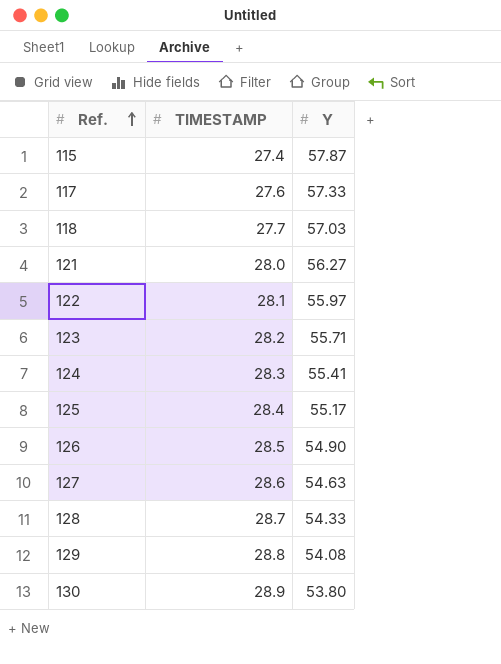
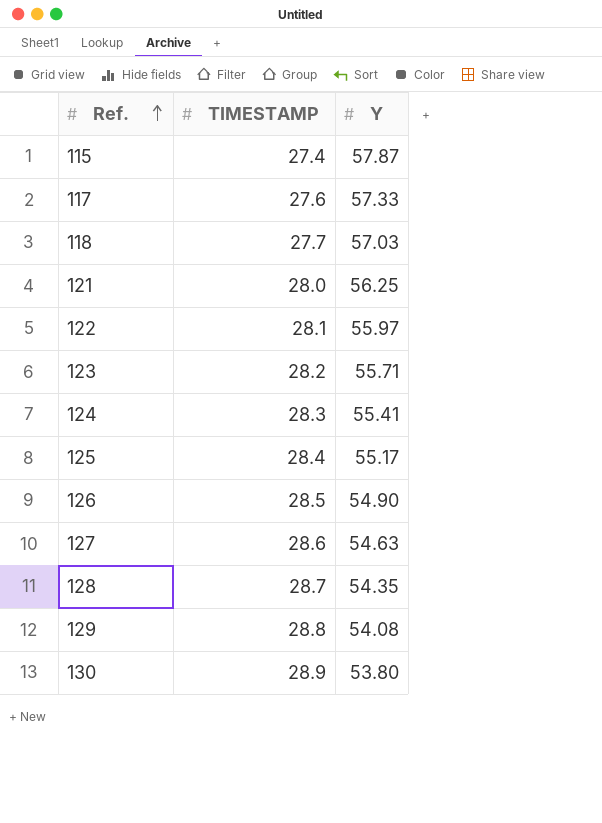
121 | Y: 56.27 -> 56.25
128 | Y: 54.33 -> 54.35

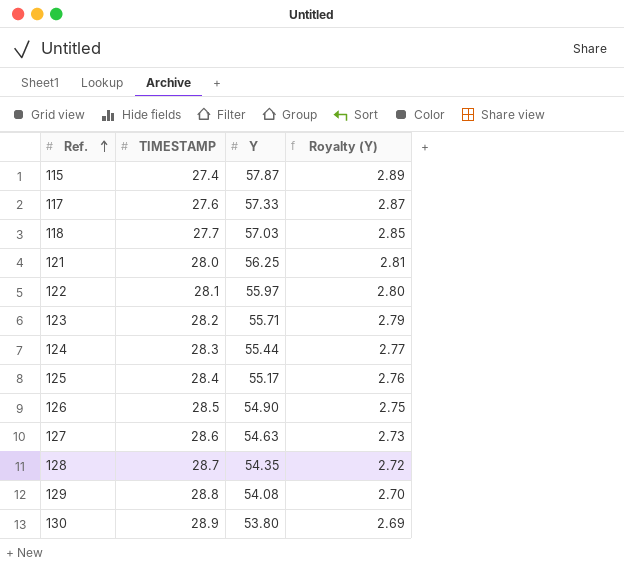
column Royalty (Y) | formula: none -> [Y] * 0.05
124 | Y: 55.41 -> 55.44

